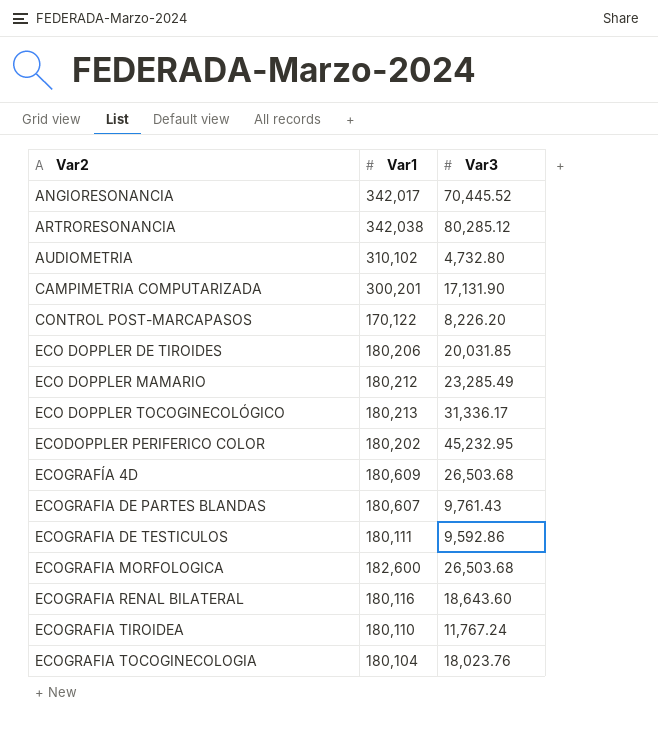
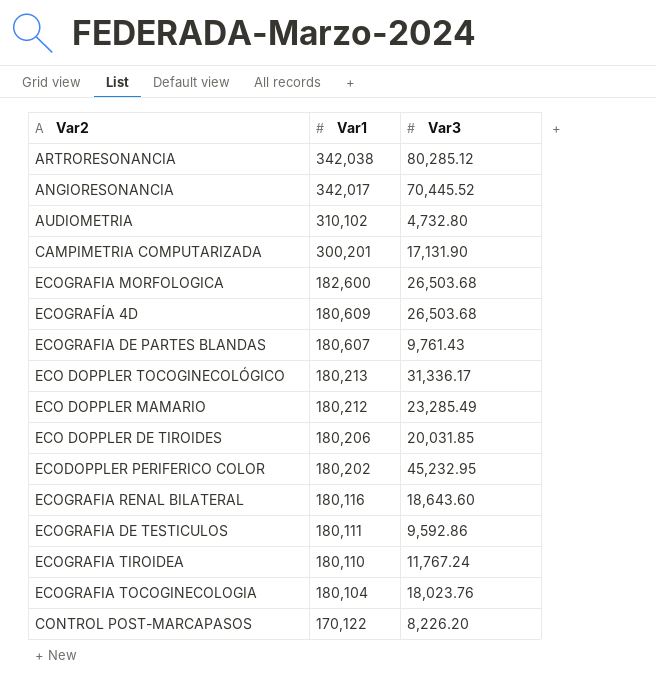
row order: Var2 ascending -> Var1 descending

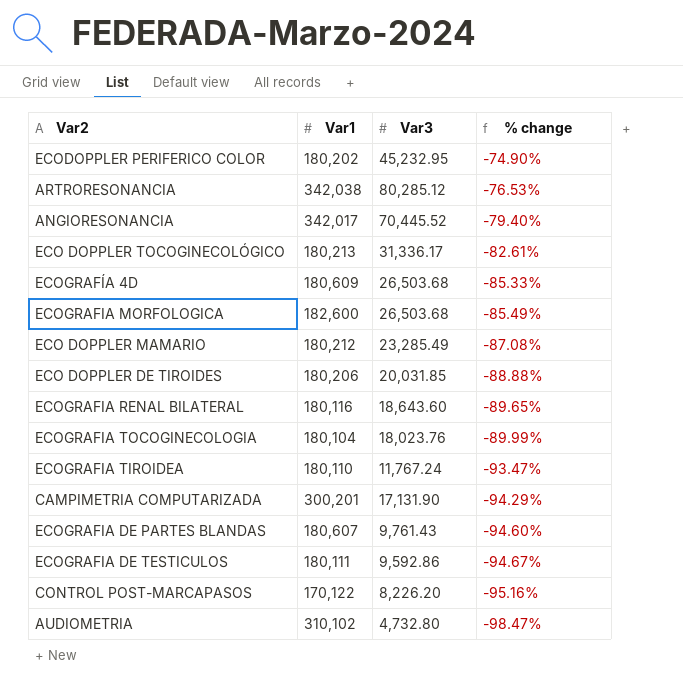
row order: Var1 descending -> % change descending
column % change | formula: none -> ([Var3] - [Var1]) / [Var1]

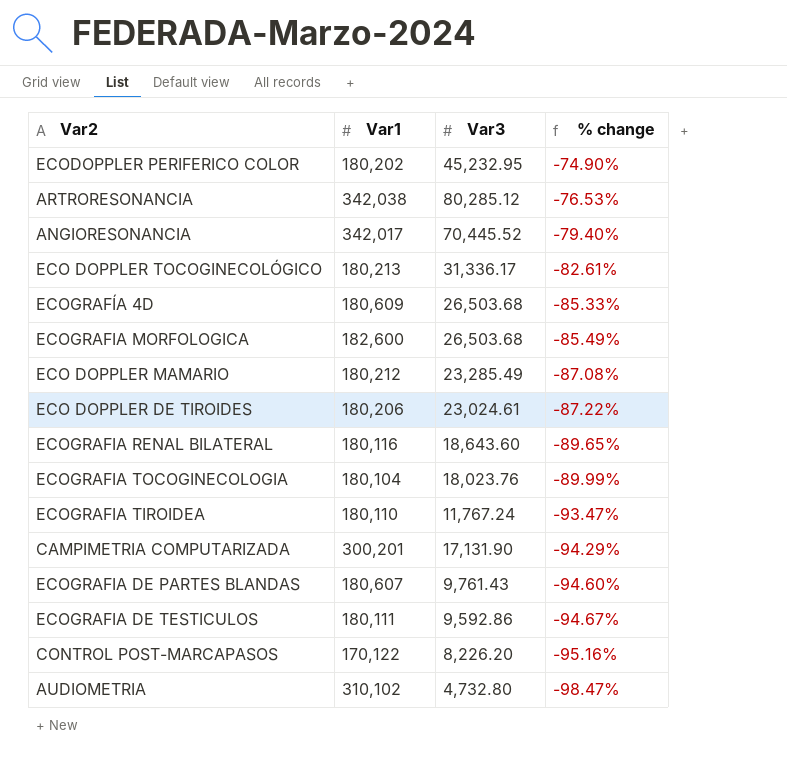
ECO DOPPLER DE TIROIDES | Var3: 20,031.85 -> 23,024.61
ECO DOPPLER DE TIROIDES | % change: -88.88% -> -87.22%

